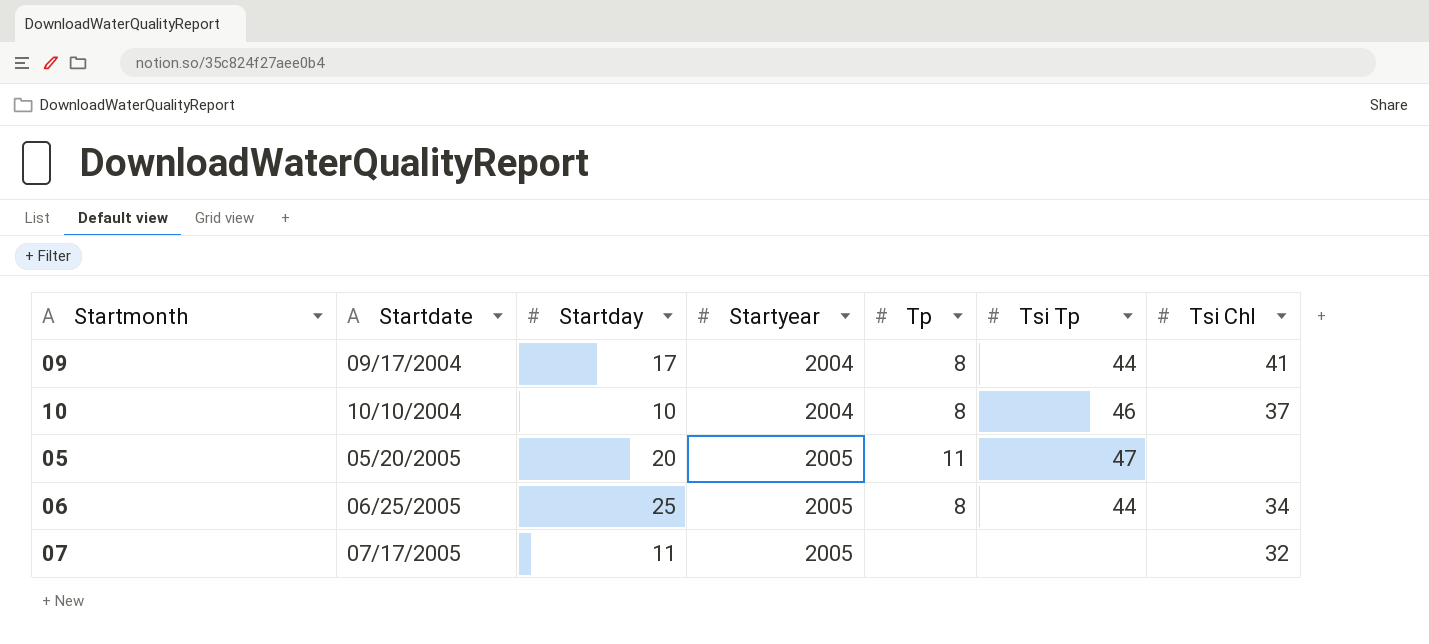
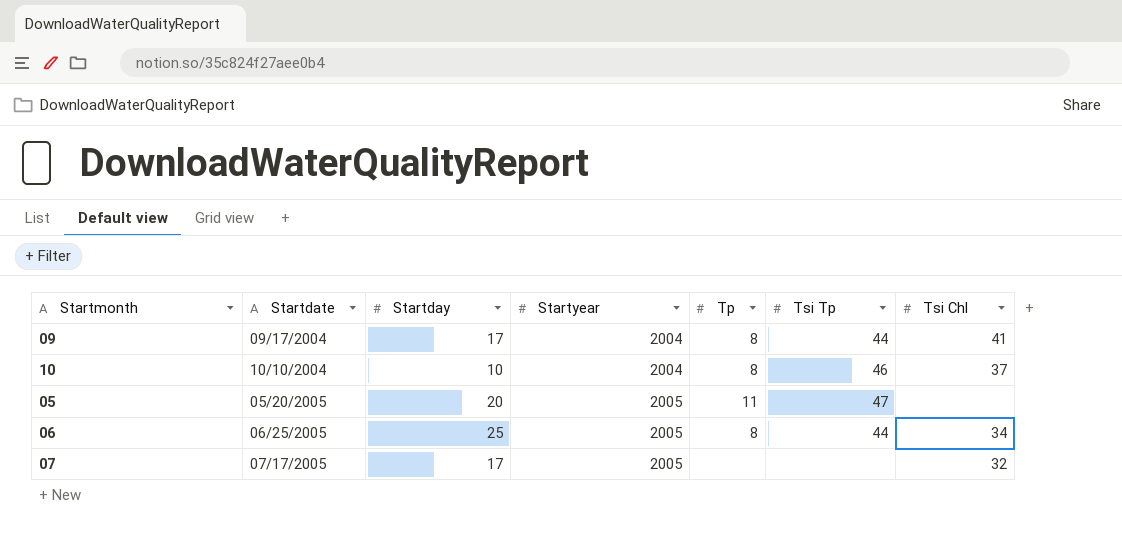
07 | Startday: 11 -> 17

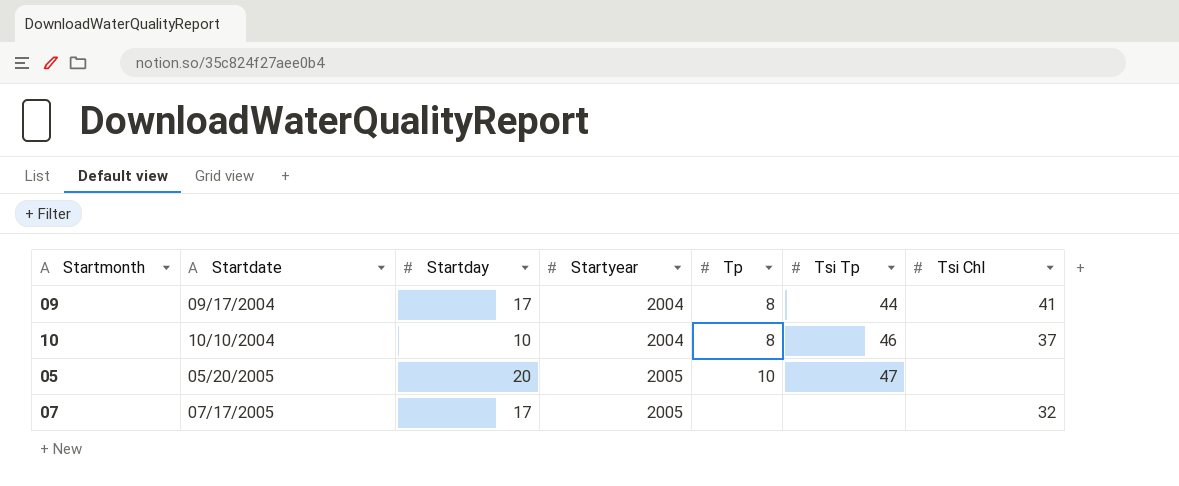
row 06: 06/25/2005 | 25 | 2005 | 8 | 44 | 34 -> none
05 | Tp: 11 -> 10

